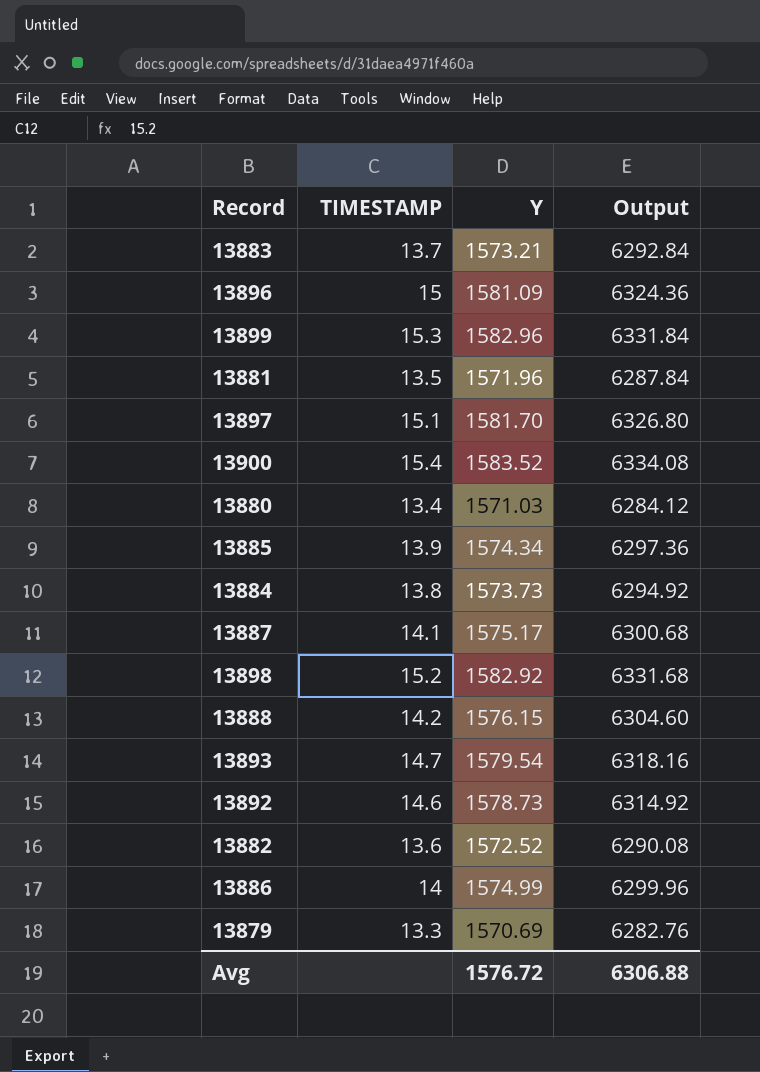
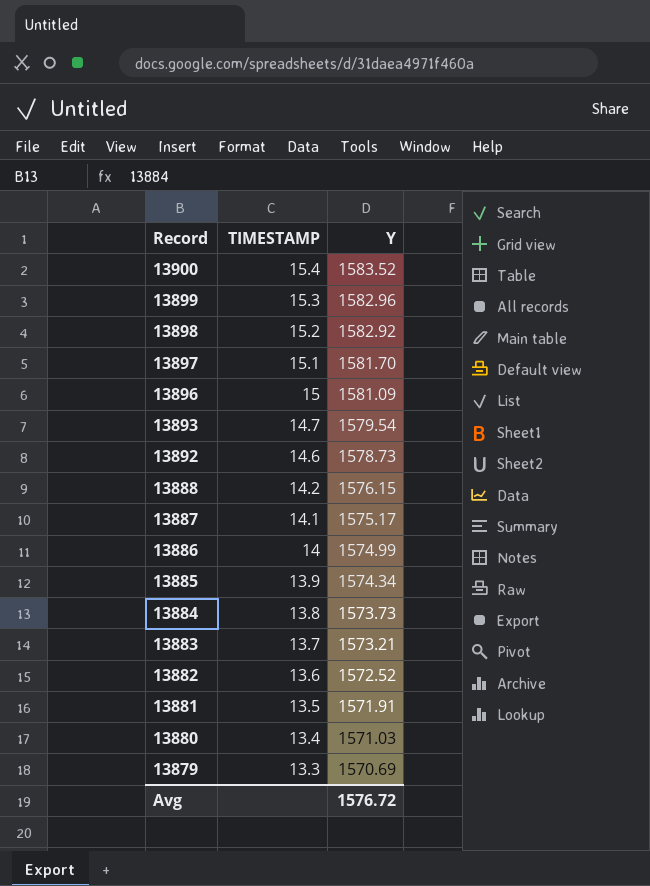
row order: none -> Record descending
column Output | formula: [Y] * 4 -> none
13881 | Y: 1571.96 -> 1571.91

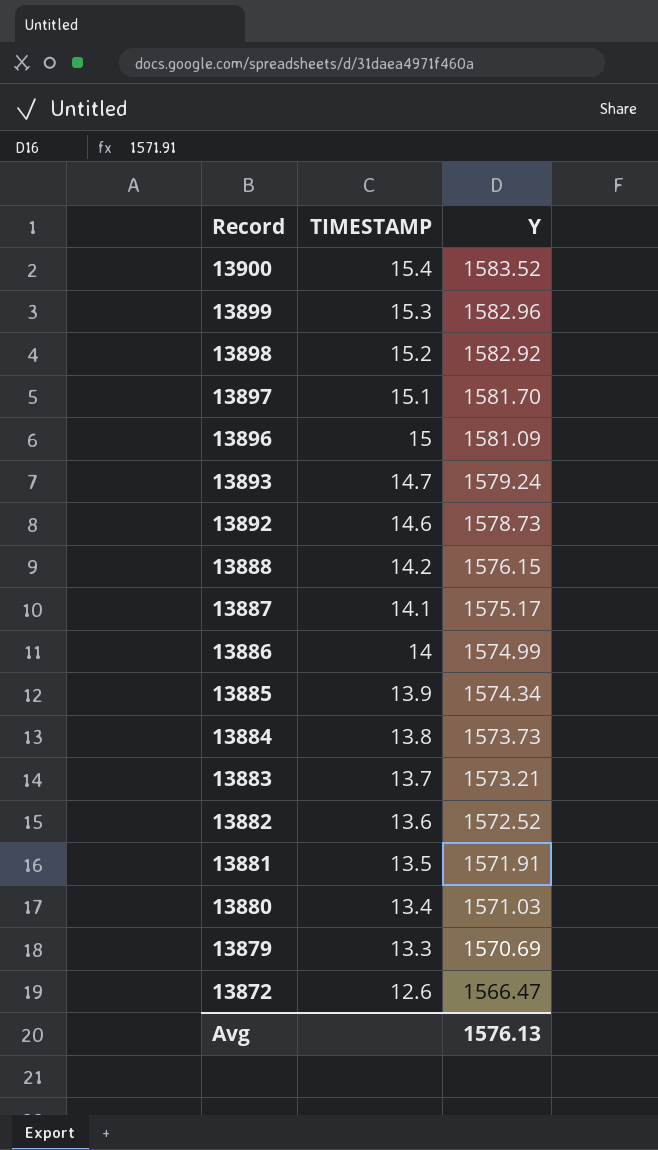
13893 | Y: 1579.54 -> 1579.24
row 13872: none -> 12.6 | 1566.47
Avg | Y: 1576.72 -> 1576.13

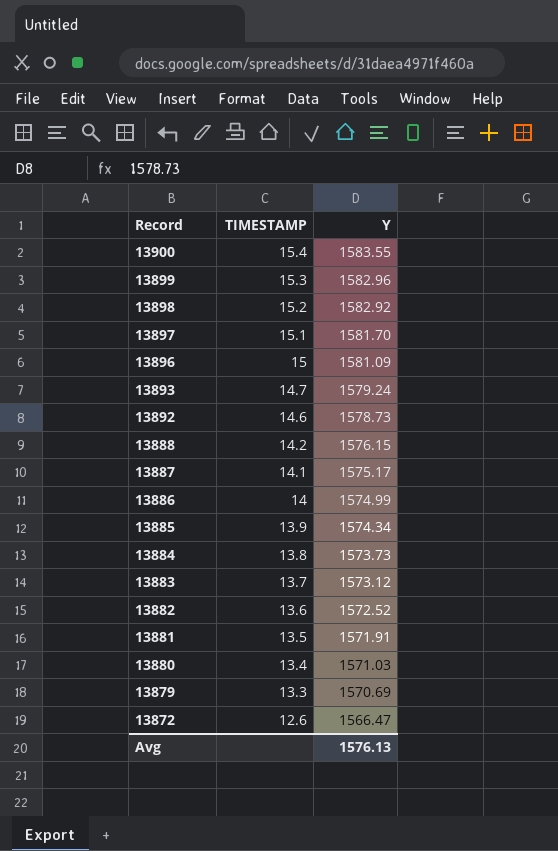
13900 | Y: 1583.52 -> 1583.55
13883 | Y: 1573.21 -> 1573.12

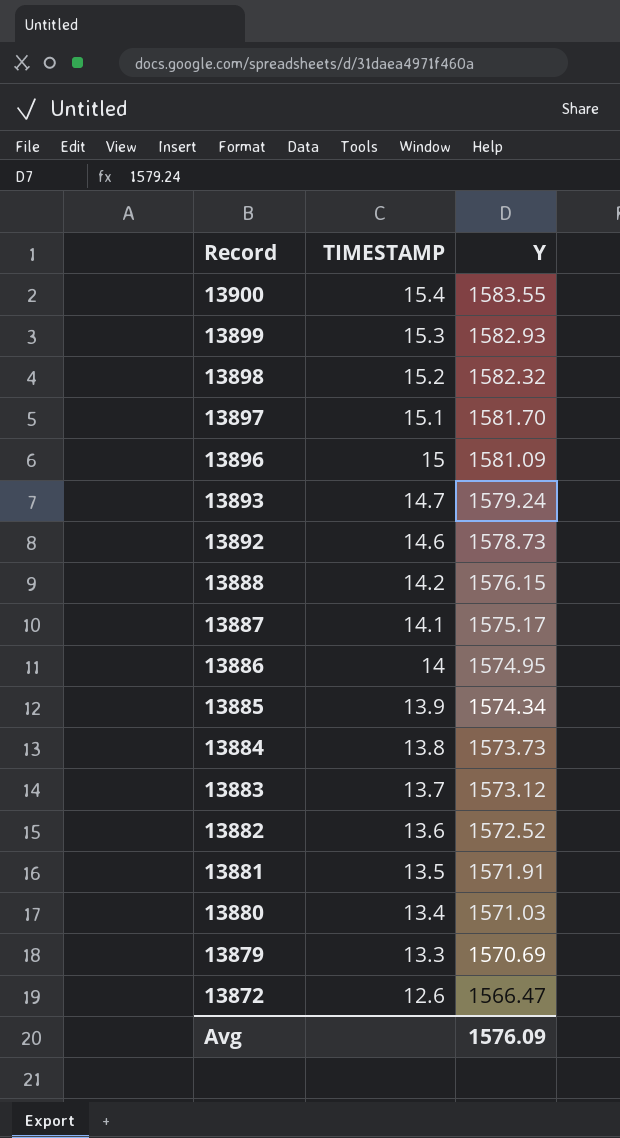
13899 | Y: 1582.96 -> 1582.93
13898 | Y: 1582.92 -> 1582.32
13886 | Y: 1574.99 -> 1574.95
Avg | Y: 1576.13 -> 1576.09

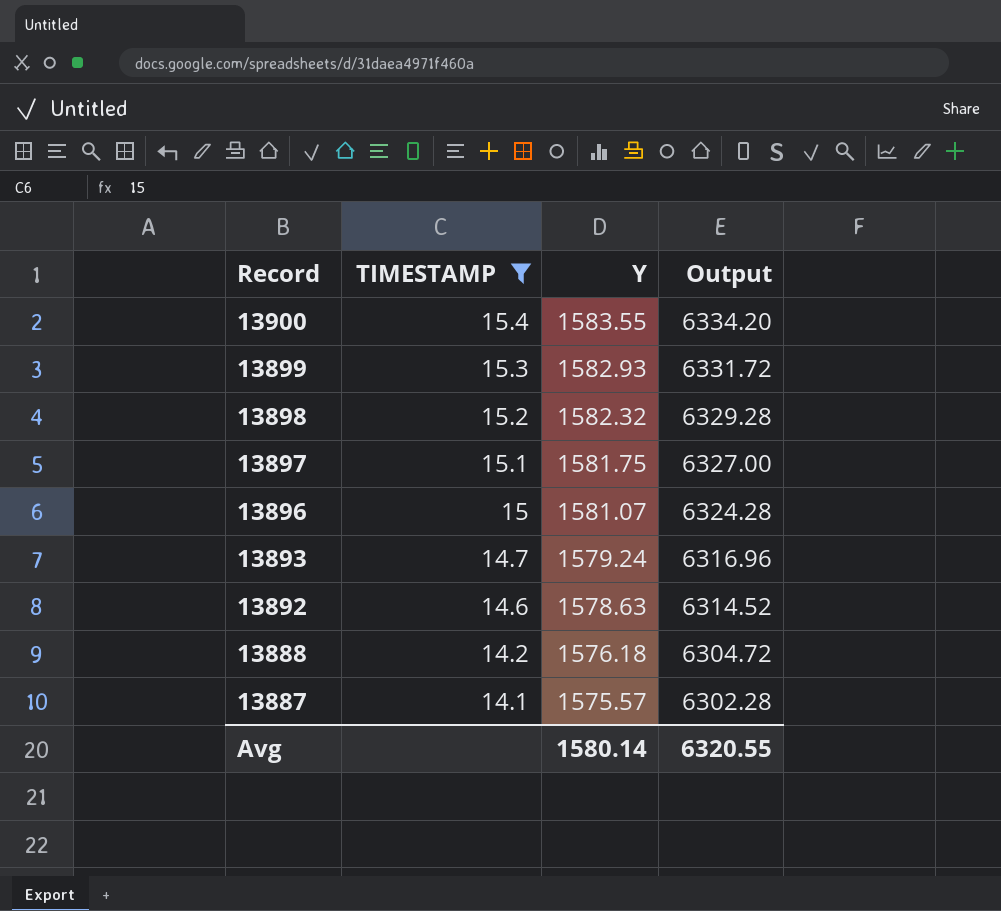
filter: none -> TIMESTAMP >= 14.1
column Output | formula: none -> [Y] * 4
13897 | Y: 1581.70 -> 1581.75
13896 | Y: 1581.09 -> 1581.07
13892 | Y: 1578.73 -> 1578.63
13888 | Y: 1576.15 -> 1576.18
13887 | Y: 1575.17 -> 1575.57
Avg | Y: 1576.09 -> 1580.14

